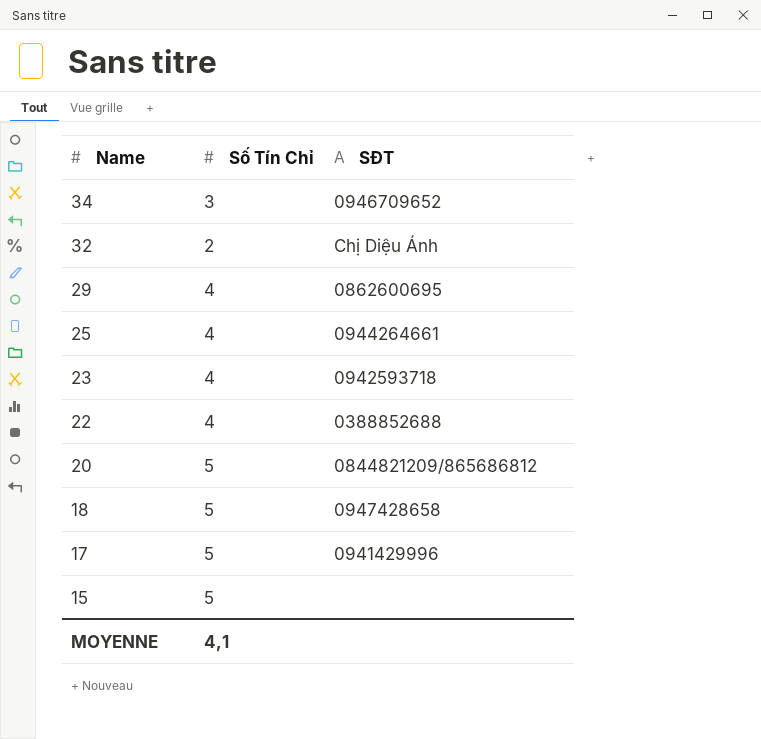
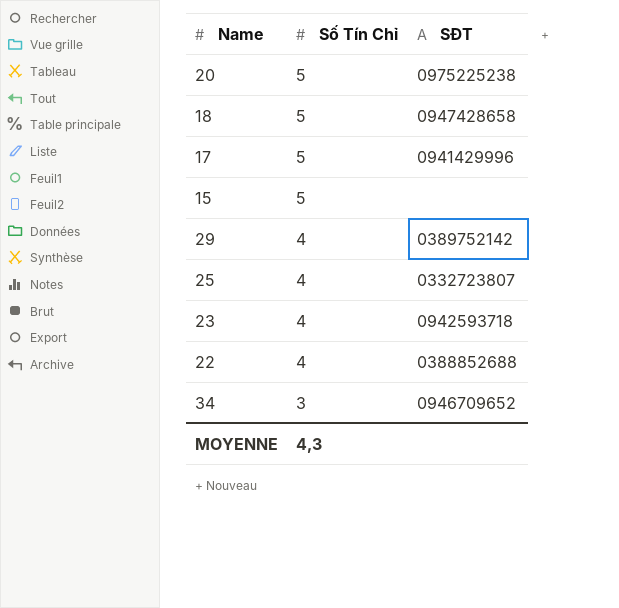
row order: Name descending -> Số Tín Chỉ descending
row 32: 2 | Chị Diệu Ánh -> none
20 | SĐT: 0844821209/865686812 -> 0975225238
29 | SĐT: 0862600695 -> 0389752142
25 | SĐT: 0944264661 -> 0332723807
MOYENNE | Số Tín Chỉ: 4,1 -> 4,3

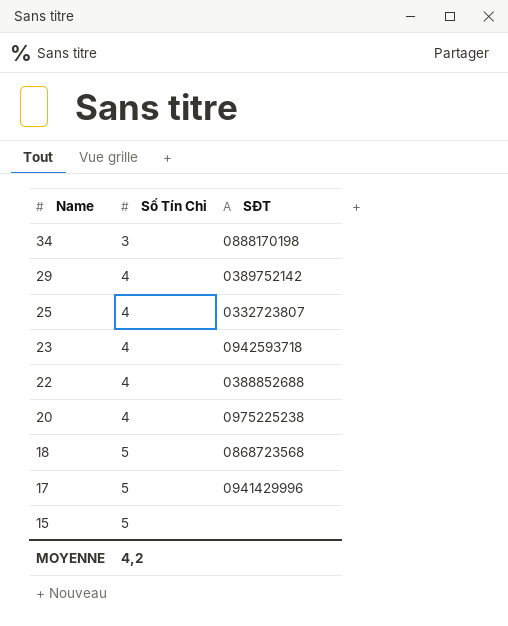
row order: Số Tín Chỉ descending -> Name descending
34 | SĐT: 0946709652 -> 0888170198
20 | Số Tín Chỉ: 5 -> 4
18 | SĐT: 0947428658 -> 0868723568
MOYENNE | Số Tín Chỉ: 4,3 -> 4,2

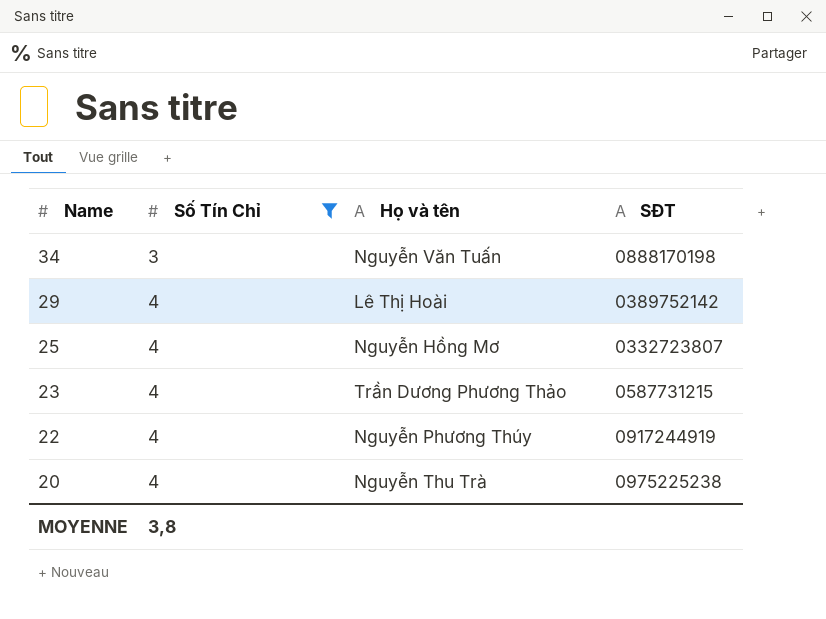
filter: none -> Số Tín Chỉ != 5
column Họ và tên | position: none -> 3
23 | SĐT: 0942593718 -> 0587731215
22 | SĐT: 0388852688 -> 0917244919
MOYENNE | Số Tín Chỉ: 4,2 -> 3,8

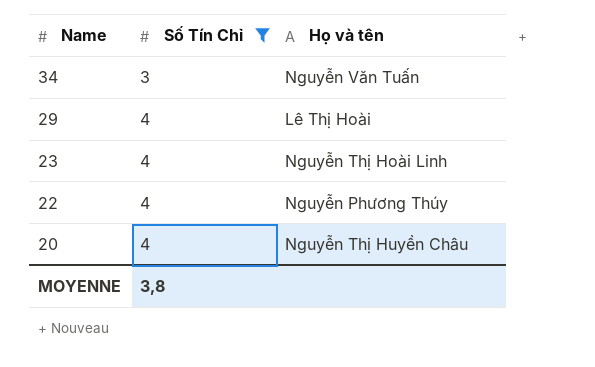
column SĐT | position: 4 -> none
row 25: 4 | Nguyễn Hồng Mơ | 0332723807 -> none
23 | Họ và tên: Trần Dương Phương Thảo -> Nguyễn Thị Hoài Linh
20 | Họ và tên: Nguyễn Thu Trà -> Nguyễn Thị Huyền Châu

